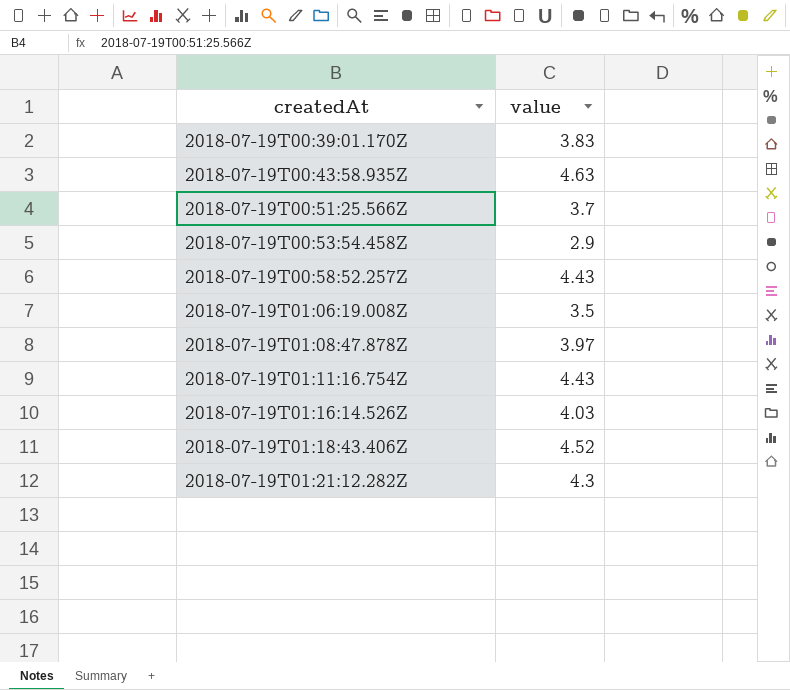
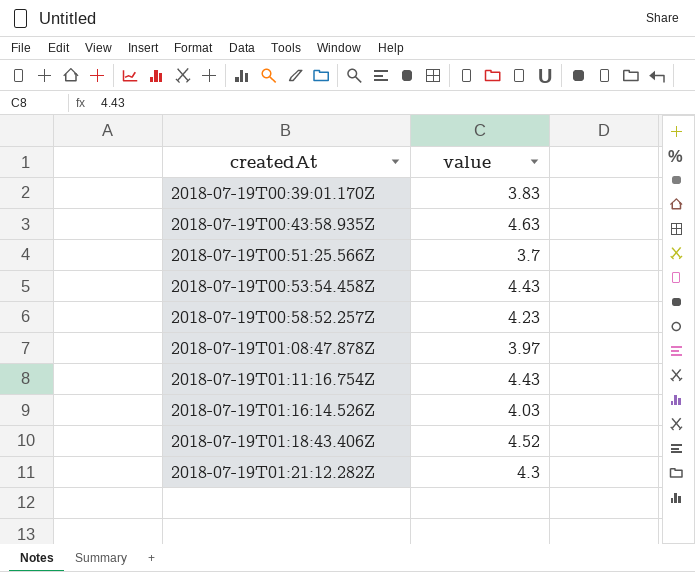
row 2018-07-19T01:06:19.008Z: 3.5 -> none
2018-07-19T00:53:54.458Z | value: 2.9 -> 4.43
2018-07-19T00:58:52.257Z | value: 4.43 -> 4.23

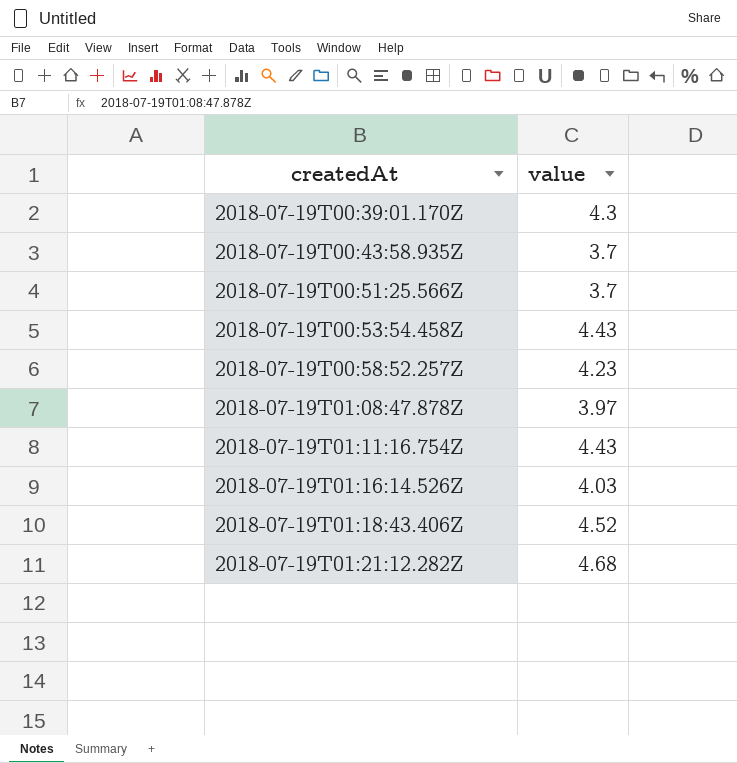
2018-07-19T00:39:01.170Z | value: 3.83 -> 4.3
2018-07-19T00:43:58.935Z | value: 4.63 -> 3.7
2018-07-19T01:21:12.282Z | value: 4.3 -> 4.68

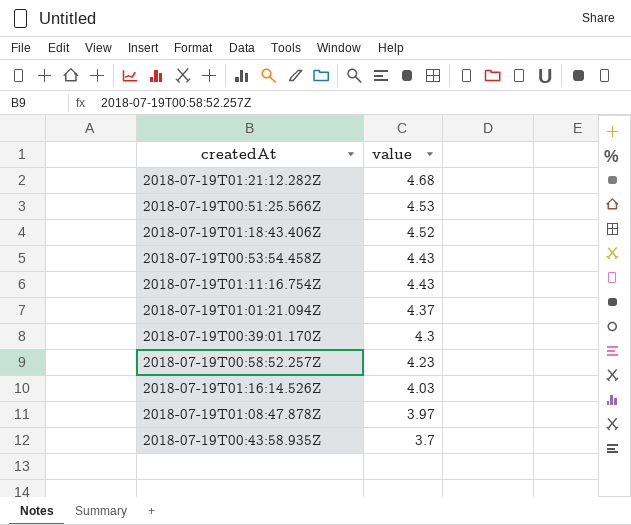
row order: createdAt ascending -> value descending
2018-07-19T00:51:25.566Z | value: 3.7 -> 4.53
row 2018-07-19T01:01:21.094Z: none -> 4.37

